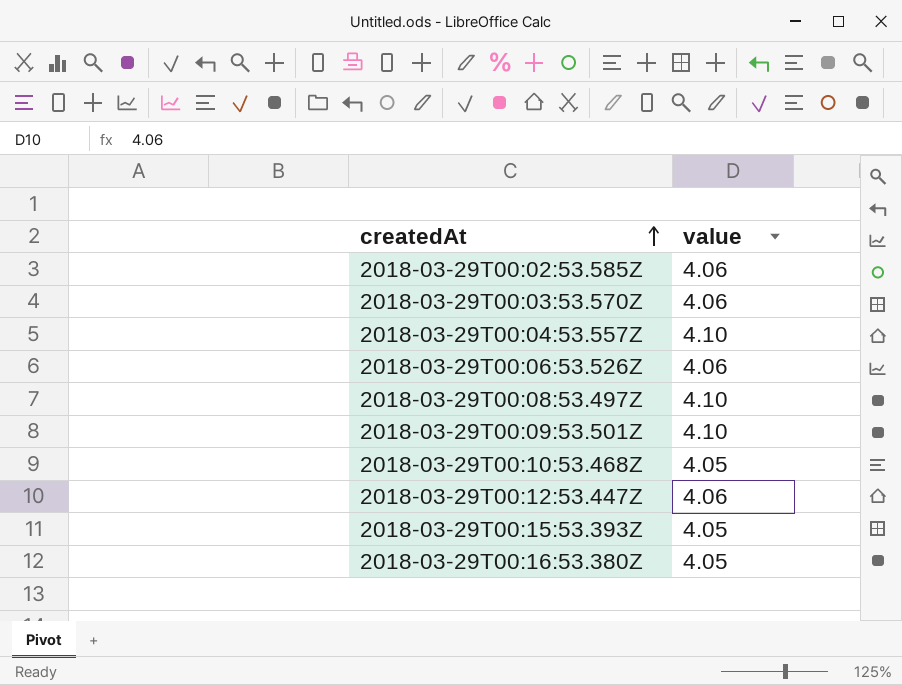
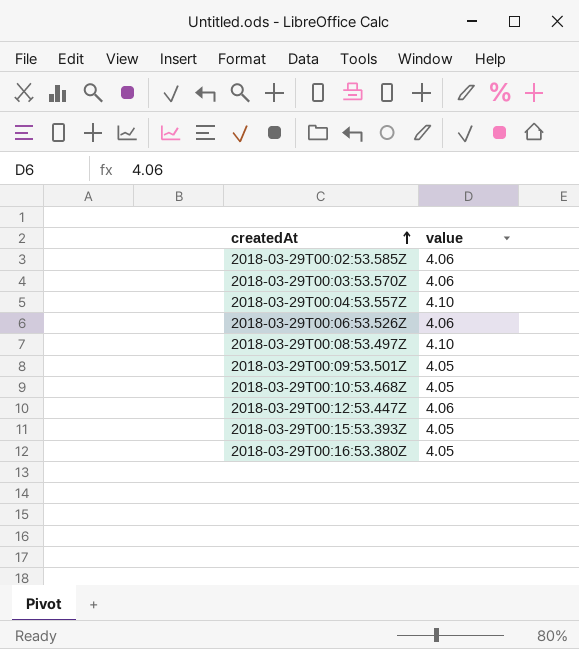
2018-03-29T00:09:53.501Z | value: 4.10 -> 4.05

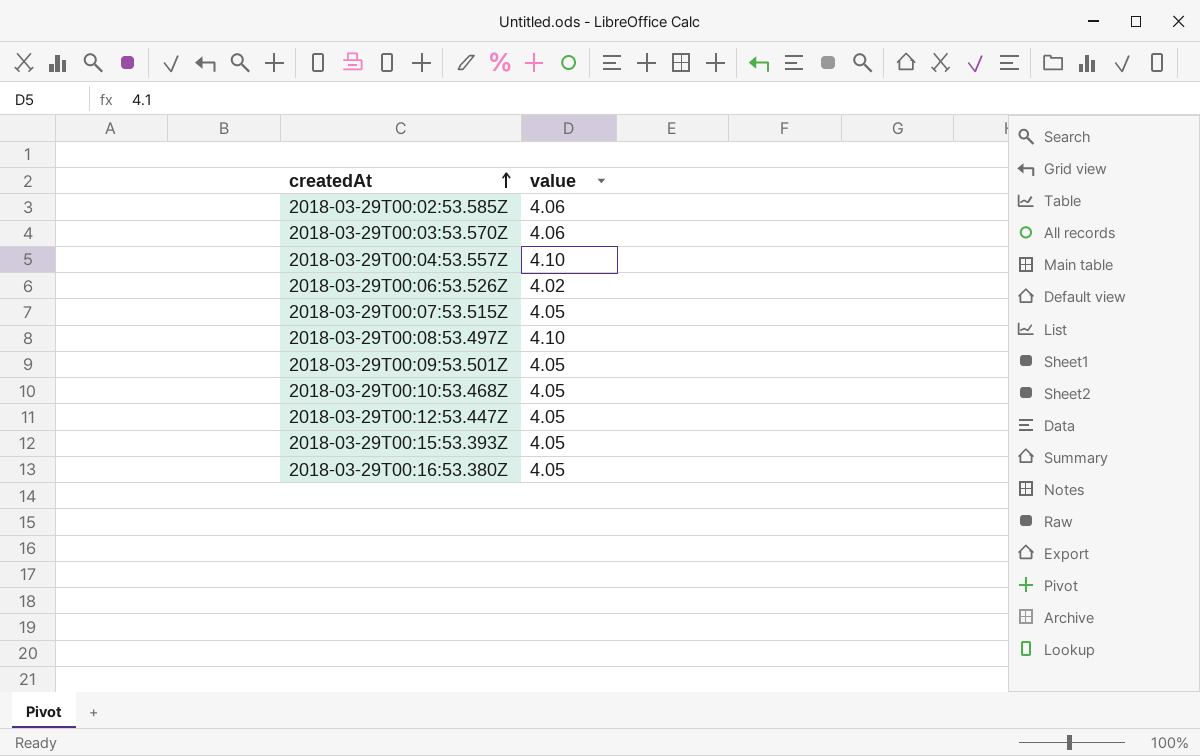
2018-03-29T00:06:53.526Z | value: 4.06 -> 4.02
row 2018-03-29T00:07:53.515Z: none -> 4.05
2018-03-29T00:12:53.447Z | value: 4.06 -> 4.05

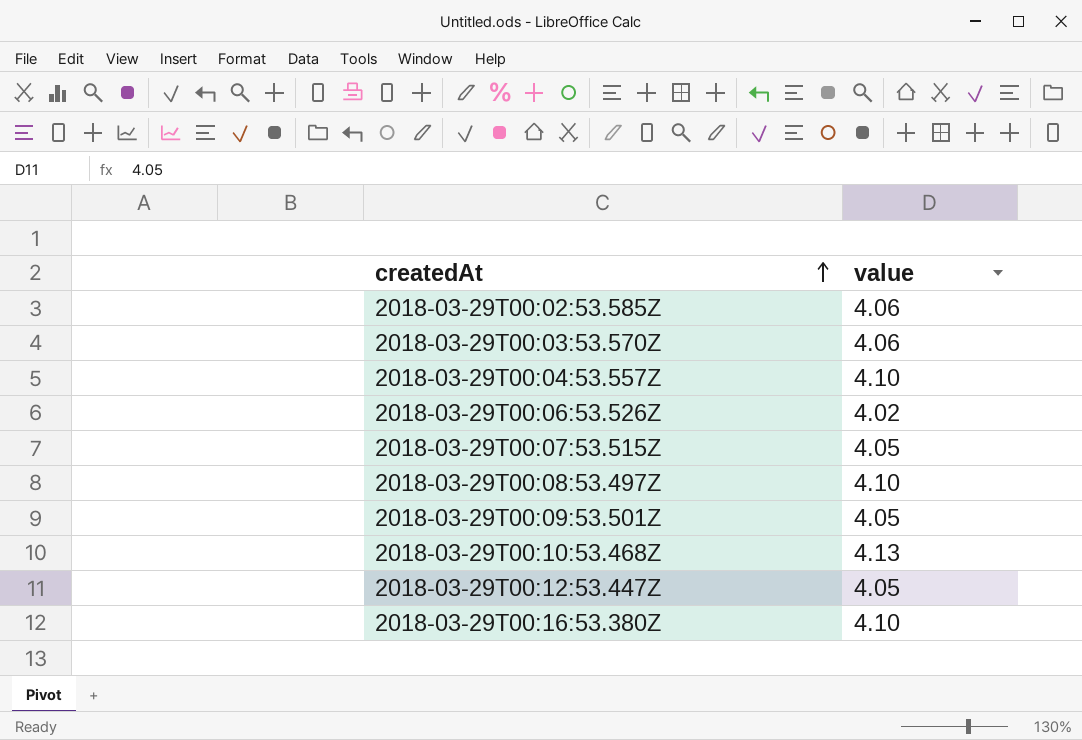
row 2018-03-29T00:15:53.393Z: 4.05 -> none
2018-03-29T00:10:53.468Z | value: 4.05 -> 4.13
2018-03-29T00:16:53.380Z | value: 4.05 -> 4.10

